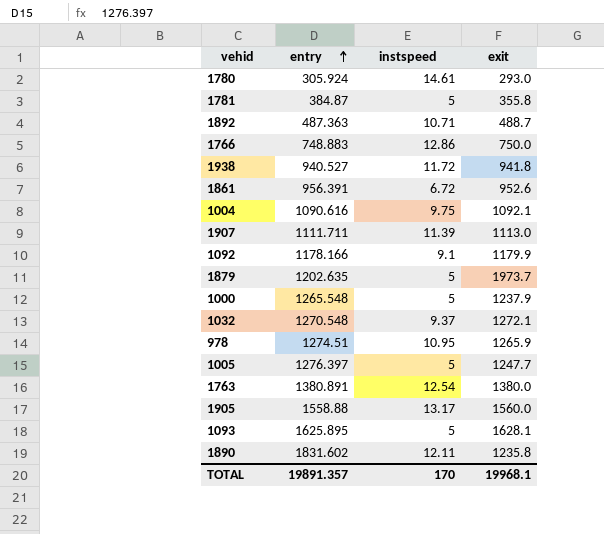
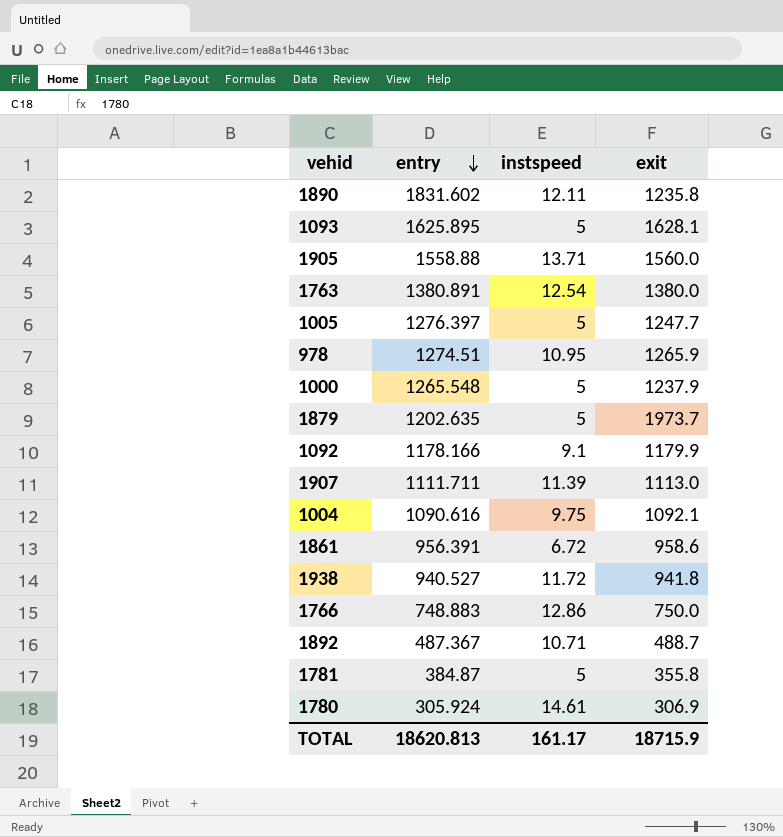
row order: entry ascending -> entry descending
row 1032: 1270.548 | 9.37 | 1272.1 -> none
1905 | instspeed: 13.17 -> 13.71
1861 | exit: 952.6 -> 958.6
1892 | entry: 487.363 -> 487.367
1780 | exit: 293.0 -> 306.9
TOTAL | entry: 19891.357 -> 18620.813
TOTAL | instspeed: 170 -> 161.17
TOTAL | exit: 19968.1 -> 18715.9

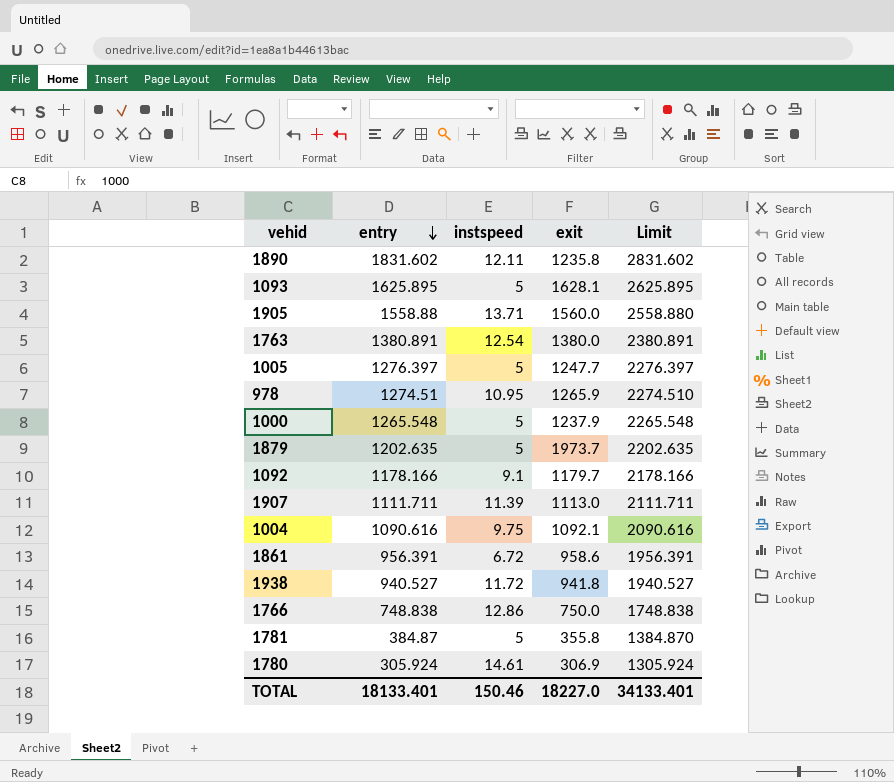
column Limit | formula: none -> [entry] + 1000
row 1892: 487.367 | 10.71 | 488.7 -> none
1092 | exit: 1179.9 -> 1179.7
1766 | entry: 748.883 -> 748.838
TOTAL | entry: 18620.813 -> 18133.401
TOTAL | instspeed: 161.17 -> 150.46
TOTAL | exit: 18715.9 -> 18227.0

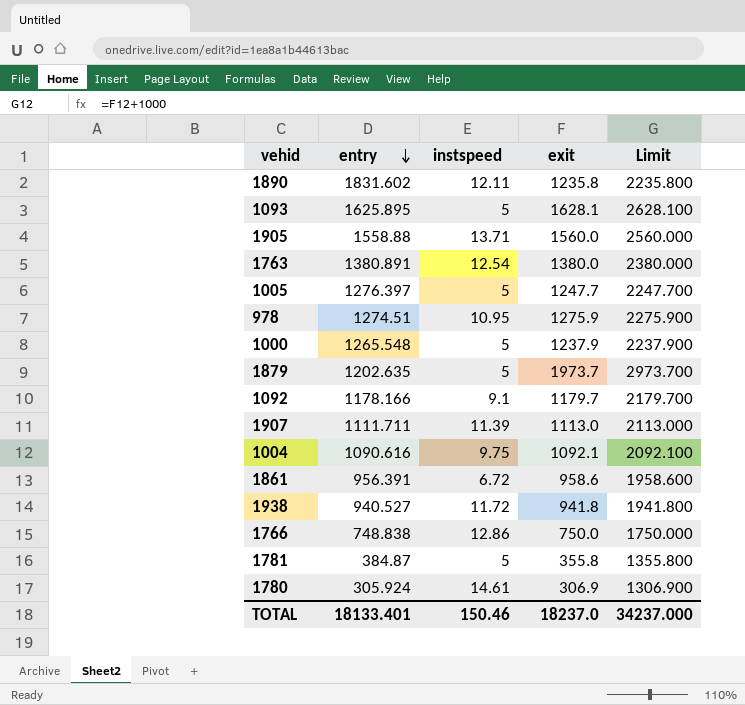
column Limit | formula: [entry] + 1000 -> [exit] + 1000
978 | exit: 1265.9 -> 1275.9
TOTAL | exit: 18227.0 -> 18237.0
TOTAL | Limit: 34133.401 -> 34237.000

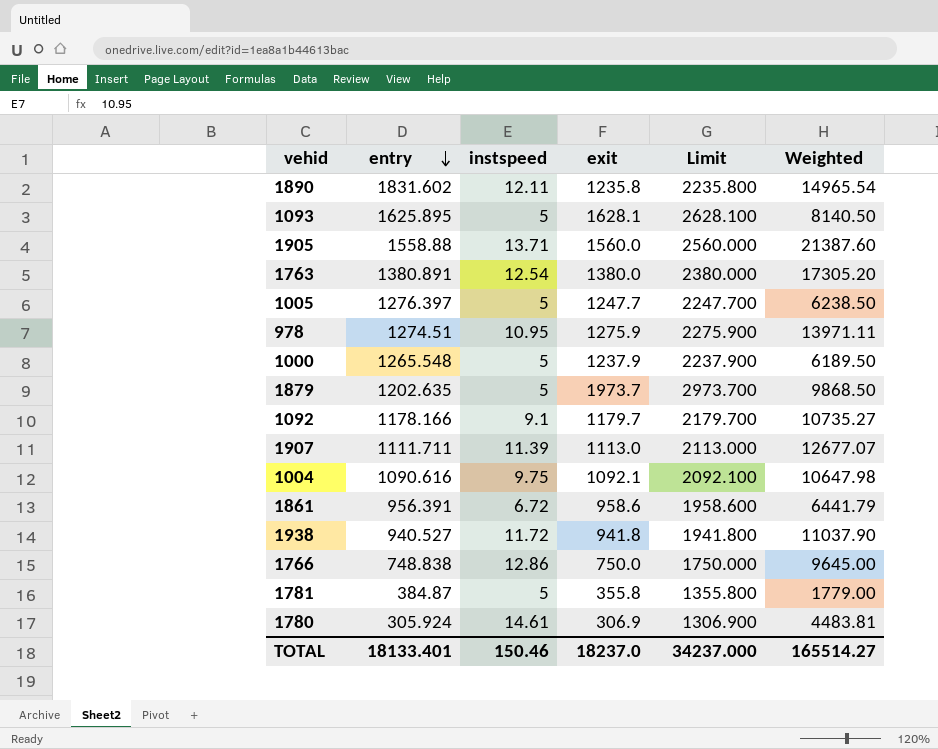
column Weighted | formula: none -> [instspeed] * [exit]

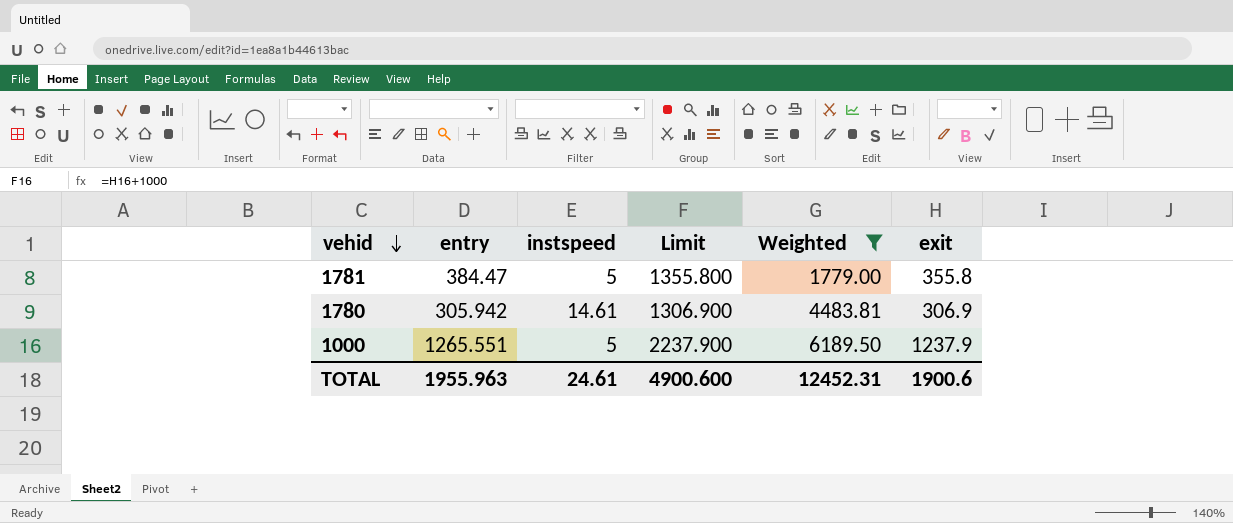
filter: none -> Weighted <= 6189.50
row order: entry descending -> vehid descending
column exit | position: 4 -> 6
1781 | entry: 384.87 -> 384.47
1780 | entry: 305.924 -> 305.942
1000 | entry: 1265.548 -> 1265.551
TOTAL | entry: 18133.401 -> 1955.963
TOTAL | instspeed: 150.46 -> 24.61
TOTAL | Limit: 34237.000 -> 4900.600
TOTAL | Weighted: 165514.27 -> 12452.31
TOTAL | exit: 18237.0 -> 1900.6

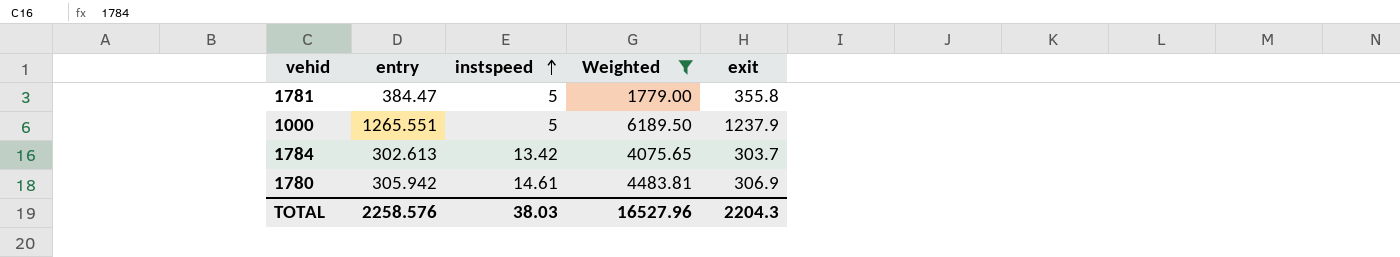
row order: vehid descending -> instspeed ascending
column Limit | formula: [exit] + 1000 -> none
row 1784: none -> 302.613 | 13.42 | 4075.65 | 303.7
TOTAL | entry: 1955.963 -> 2258.576
TOTAL | instspeed: 24.61 -> 38.03
TOTAL | Weighted: 12452.31 -> 16527.96
TOTAL | exit: 1900.6 -> 2204.3

